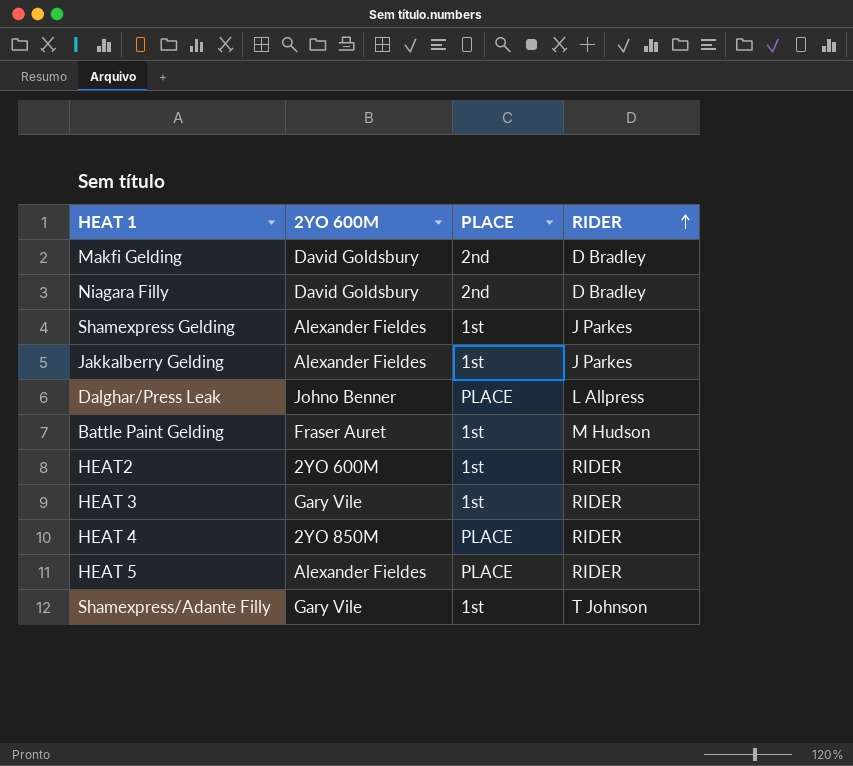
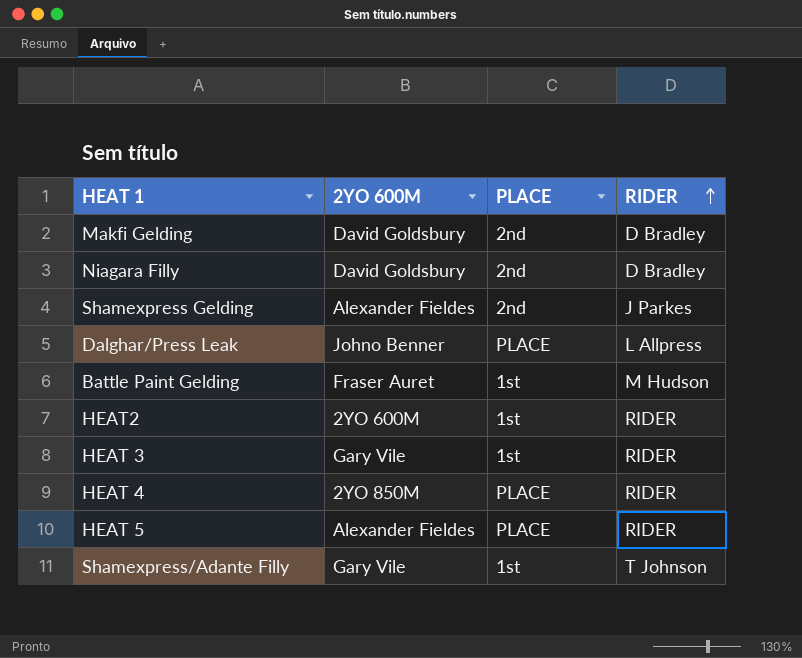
row Jakkalberry Gelding: Alexander Fieldes | 1st | J Parkes -> none
Shamexpress Gelding | PLACE: 1st -> 2nd

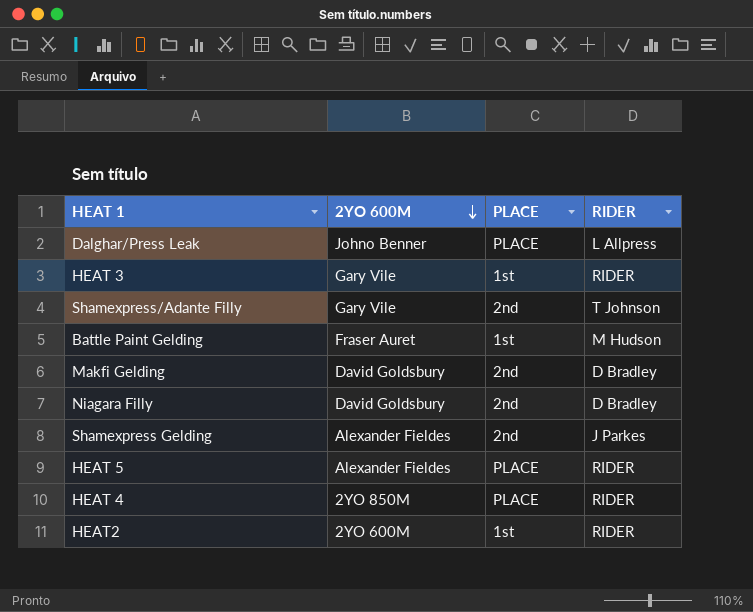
row order: RIDER ascending -> 2YO 600M descending
Shamexpress/Adante Filly | PLACE: 1st -> 2nd

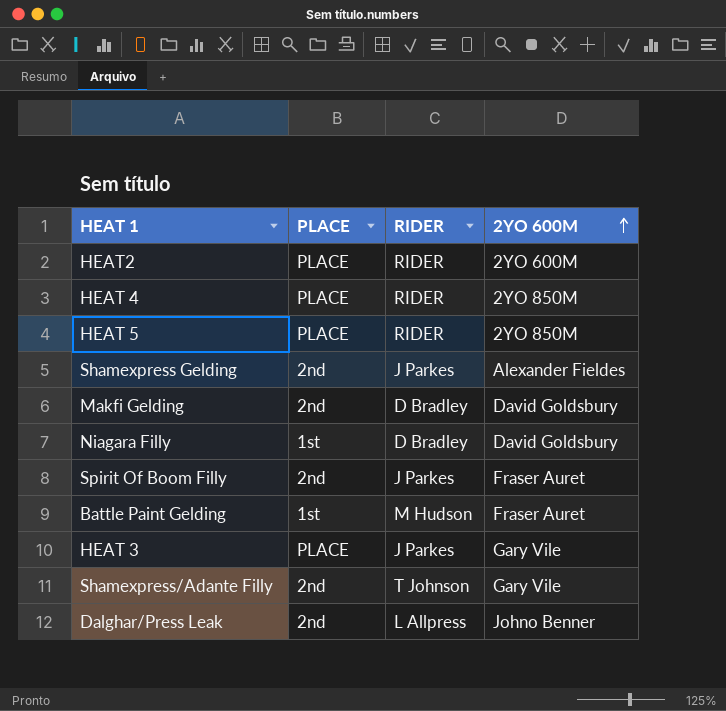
row order: 2YO 600M descending -> 2YO 600M ascending
column 2YO 600M | position: 2 -> 4
HEAT2 | PLACE: 1st -> PLACE
HEAT 5 | 2YO 600M: Alexander Fieldes -> 2YO 850M
Niagara Filly | PLACE: 2nd -> 1st
row Spirit Of Boom Filly: none -> 2nd | J Parkes | Fraser Auret
HEAT 3 | PLACE: 1st -> PLACE
HEAT 3 | RIDER: RIDER -> J Parkes
Dalghar/Press Leak | PLACE: PLACE -> 2nd

